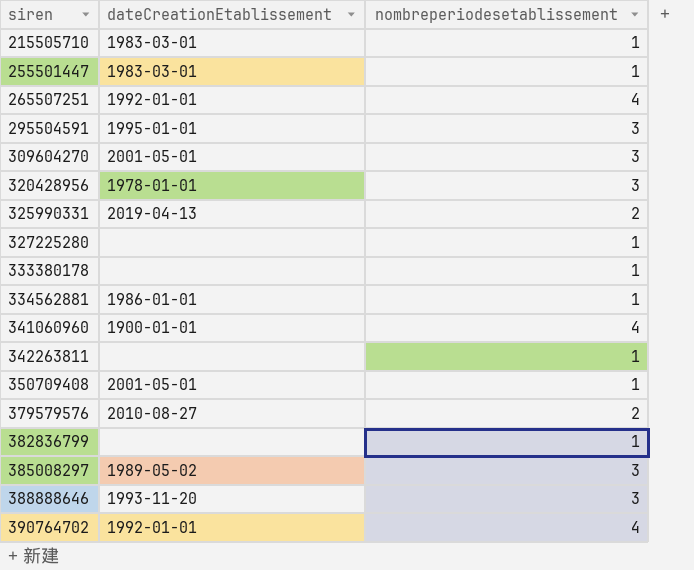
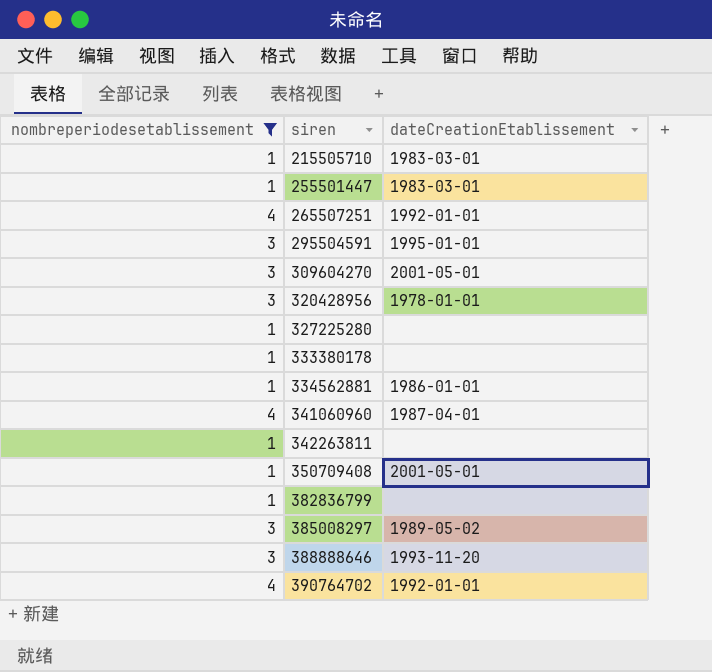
filter: none -> nombreperiodesetablissement != 2
column nombreperiodesetablissement | position: 3 -> 1
341060960 | dateCreationEtablissement: 1900-01-01 -> 1987-04-01

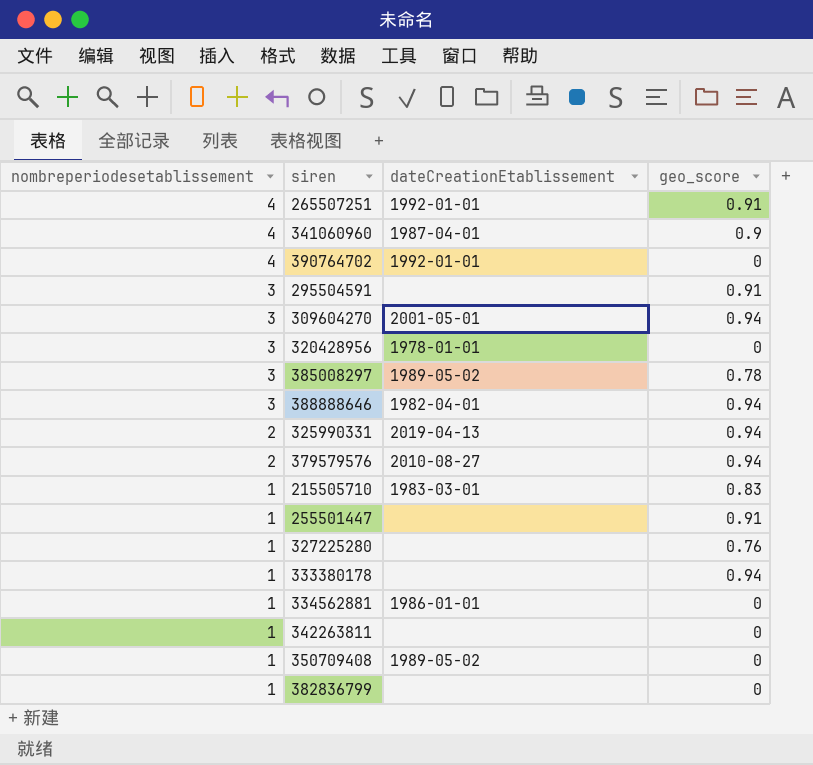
filter: nombreperiodesetablissement != 2 -> none
row order: siren ascending -> nombreperiodesetablissement descending
column geo_score | position: none -> 4
295504591 | dateCreationEtablissement: 1995-01-01 -> none
388888646 | dateCreationEtablissement: 1993-11-20 -> 1982-04-01
255501447 | dateCreationEtablissement: 1983-03-01 -> none
350709408 | dateCreationEtablissement: 2001-05-01 -> 1989-05-02

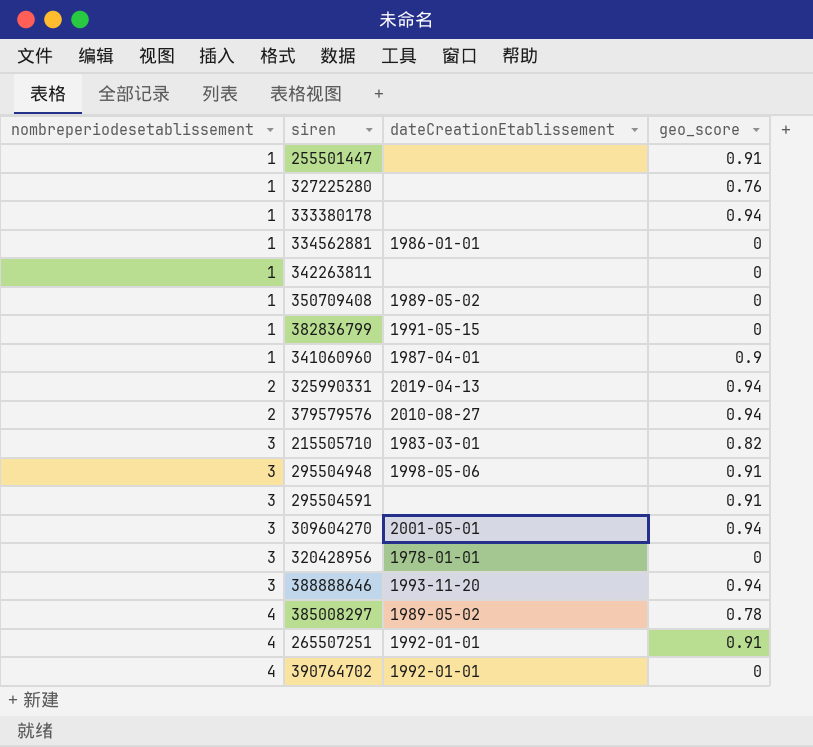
row order: nombreperiodesetablissement descending -> nombreperiodesetablissement ascending
382836799 | dateCreationEtablissement: none -> 1991-05-15
341060960 | nombreperiodesetablissement: 4 -> 1
215505710 | nombreperiodesetablissement: 1 -> 3
215505710 | geo_score: 0.83 -> 0.82
row 295504948: none -> 3 | 1998-05-06 | 0.91
388888646 | dateCreationEtablissement: 1982-04-01 -> 1993-11-20
385008297 | nombreperiodesetablissement: 3 -> 4

